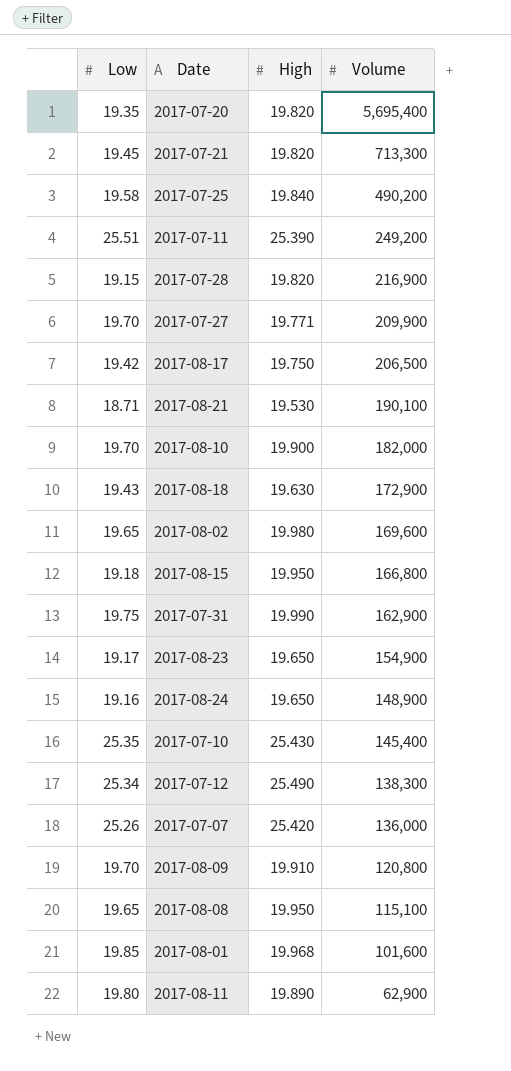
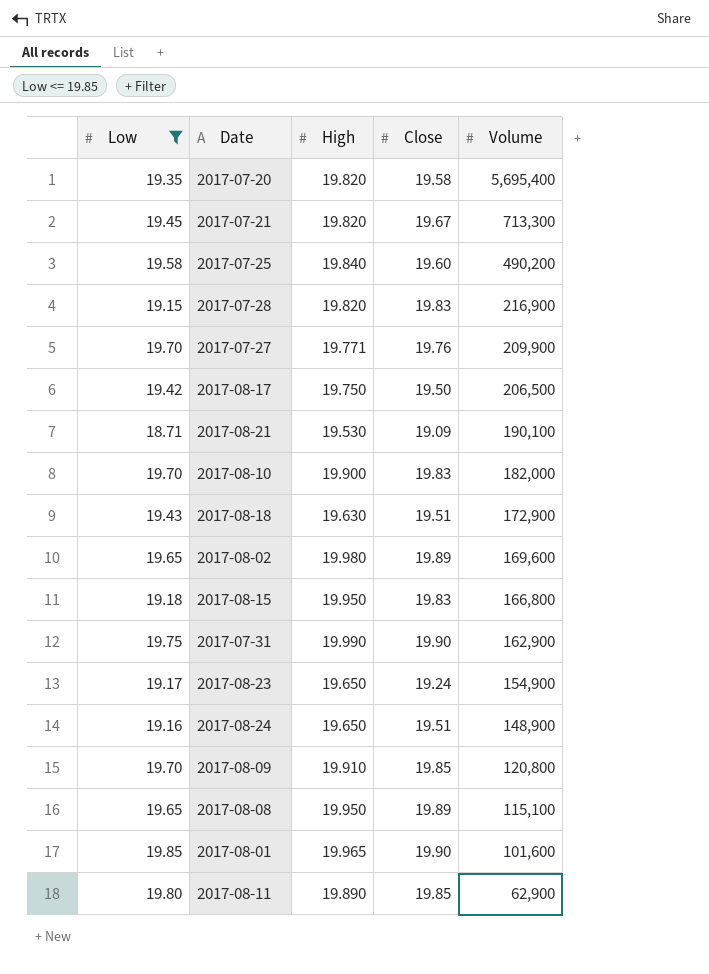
filter: none -> Low <= 19.85
column Close | position: none -> 4
2017-08-01 | High: 19.968 -> 19.965

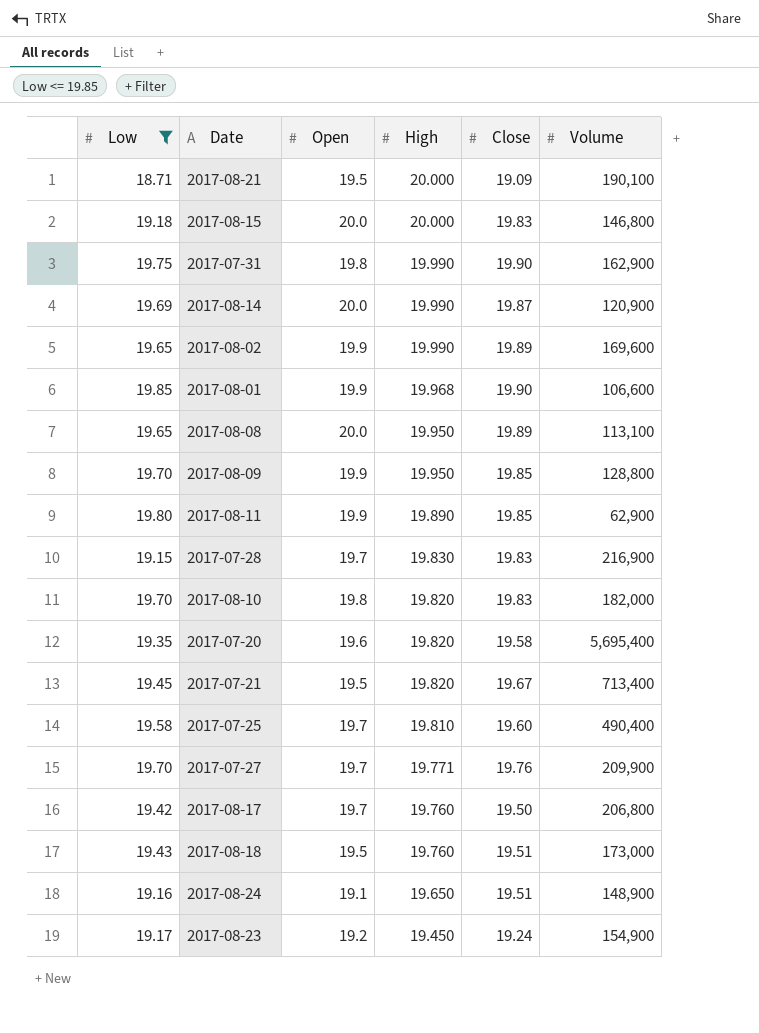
row order: Volume descending -> High descending
column Open | position: none -> 3
2017-08-21 | High: 19.530 -> 20.000
2017-08-15 | High: 19.950 -> 20.000
2017-08-15 | Volume: 166,800 -> 146,800
row 2017-08-14: none -> 19.69 | 20.0 | 19.990 | 19.87 | 120,900
2017-08-02 | High: 19.980 -> 19.990
2017-08-01 | High: 19.965 -> 19.968
2017-08-01 | Volume: 101,600 -> 106,600
2017-08-08 | Volume: 115,100 -> 113,100
2017-08-09 | High: 19.910 -> 19.950
2017-08-09 | Volume: 120,800 -> 128,800
2017-07-28 | High: 19.820 -> 19.830
2017-08-10 | High: 19.900 -> 19.820
2017-07-21 | Volume: 713,300 -> 713,400
2017-07-25 | High: 19.840 -> 19.810
2017-07-25 | Volume: 490,200 -> 490,400
2017-08-17 | High: 19.750 -> 19.760
2017-08-17 | Volume: 206,500 -> 206,800
2017-08-18 | High: 19.630 -> 19.760
2017-08-18 | Volume: 172,900 -> 173,000
2017-08-23 | High: 19.650 -> 19.450

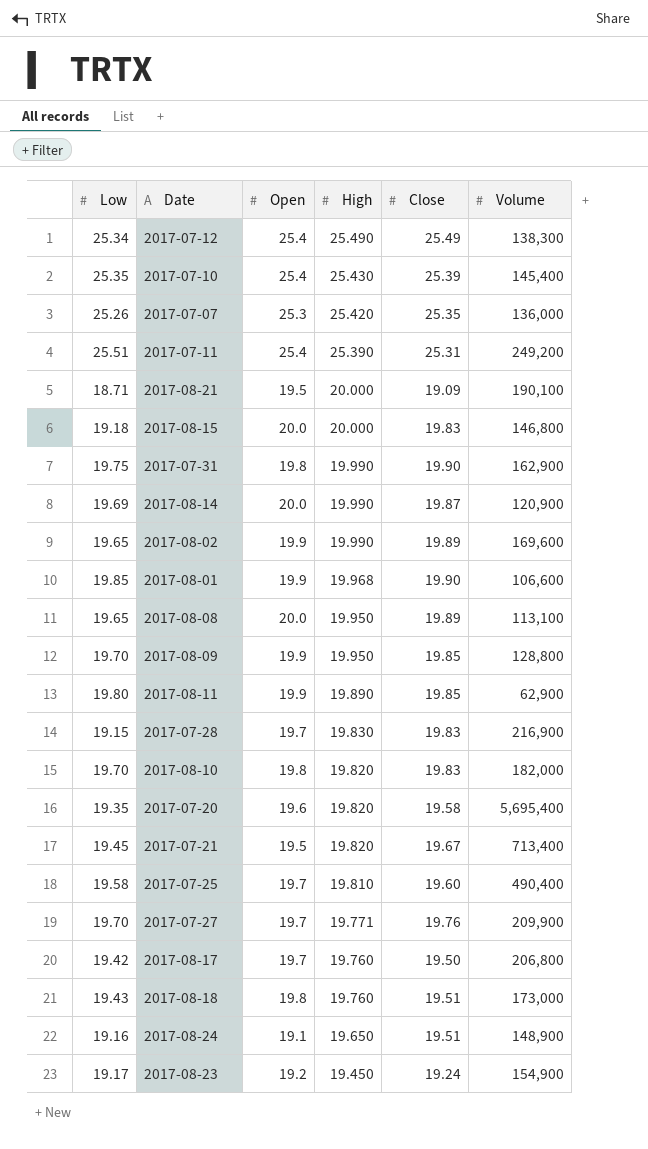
filter: Low <= 19.85 -> none
2017-08-18 | Open: 19.5 -> 19.8

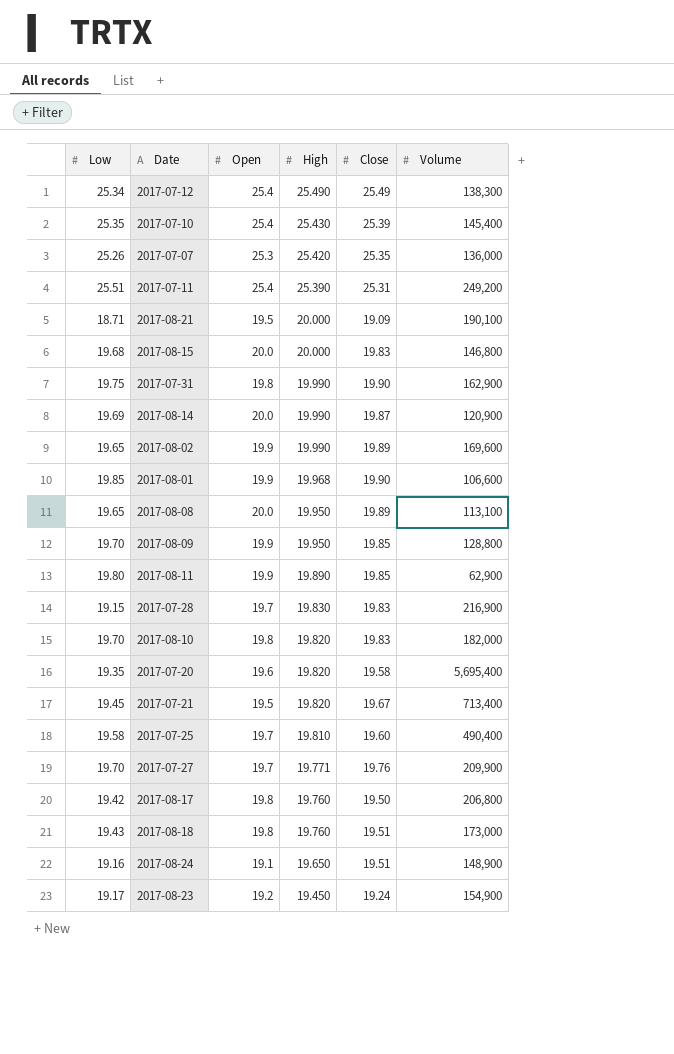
2017-08-15 | Low: 19.18 -> 19.68
2017-08-17 | Open: 19.7 -> 19.8

